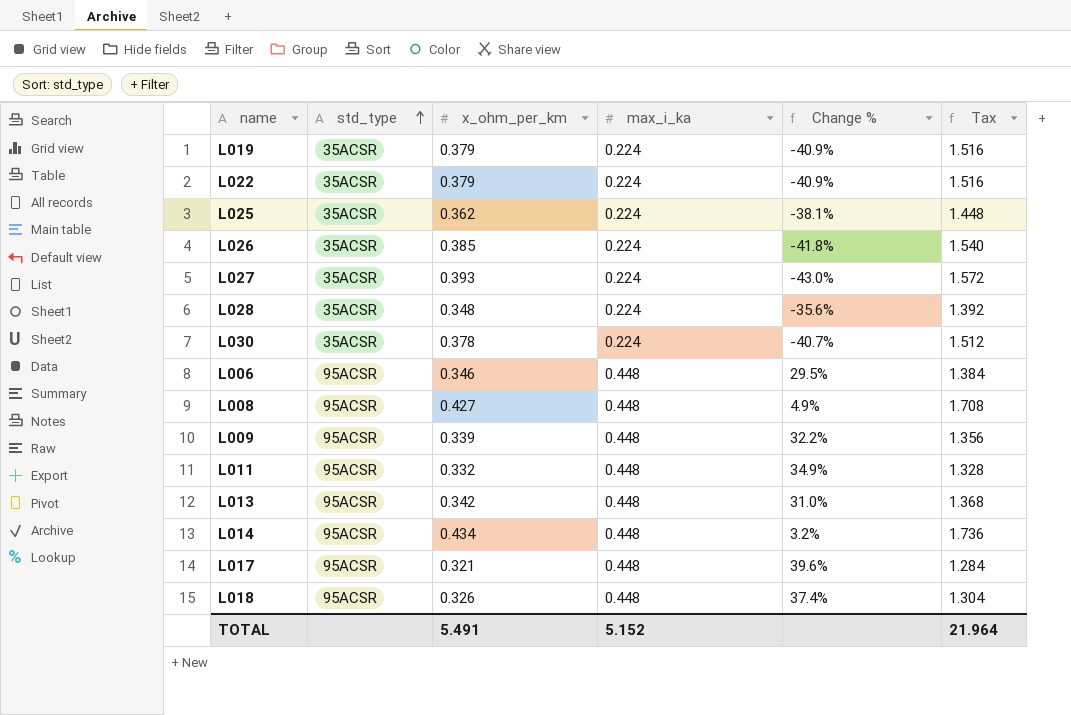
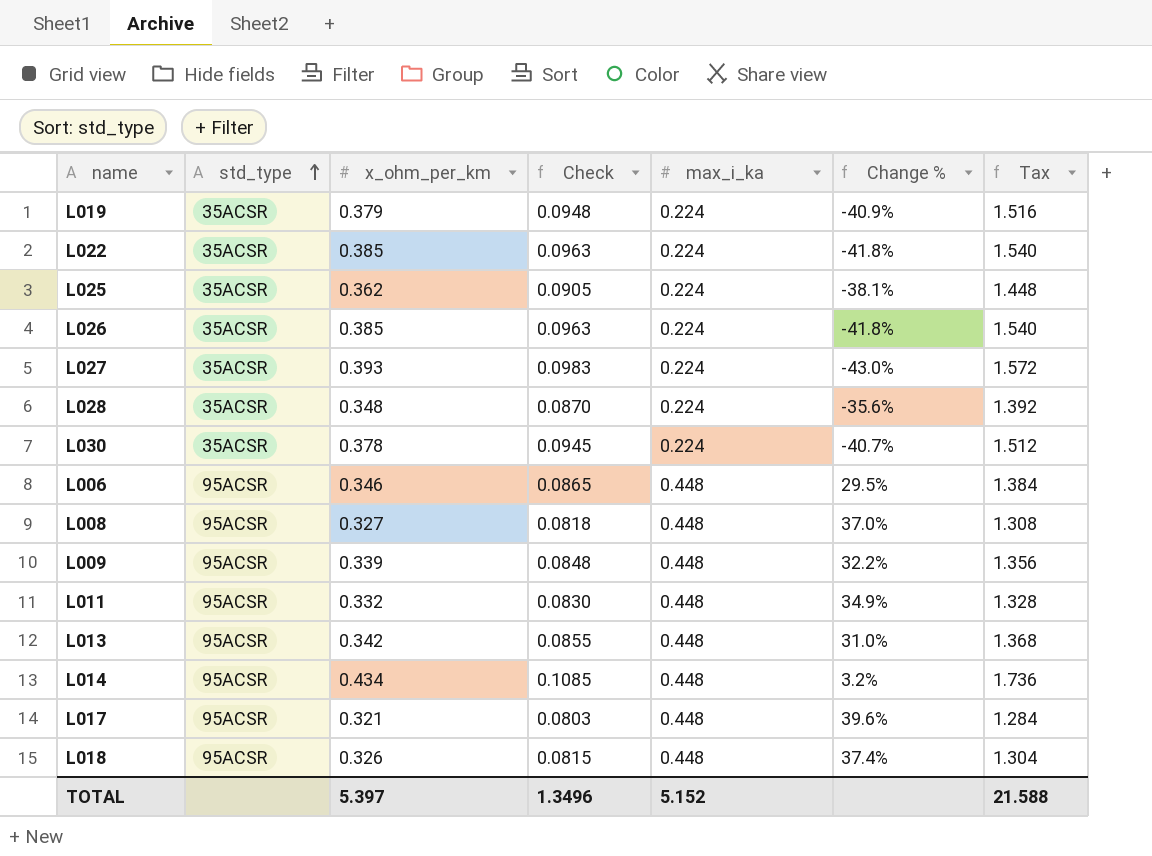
column Check | formula: none -> [x_ohm_per_km] * 0.25
L022 | x_ohm_per_km: 0.379 -> 0.385
L022 | Change %: -40.9% -> -41.8%
L022 | Tax: 1.516 -> 1.540
L008 | x_ohm_per_km: 0.427 -> 0.327
L008 | Change %: 4.9% -> 37.0%
L008 | Tax: 1.708 -> 1.308
TOTAL | x_ohm_per_km: 5.491 -> 5.397
TOTAL | Tax: 21.964 -> 21.588

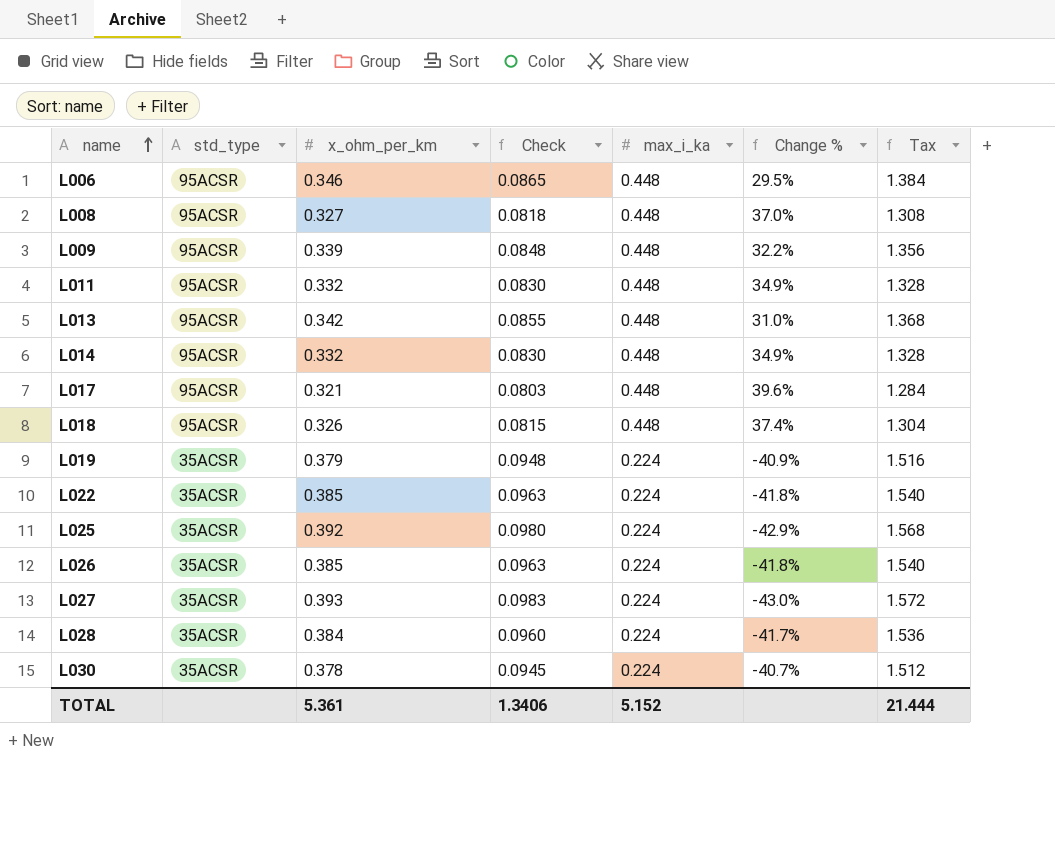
row order: std_type ascending -> name ascending
L014 | x_ohm_per_km: 0.434 -> 0.332
L014 | Check: 0.1085 -> 0.0830
L014 | Change %: 3.2% -> 34.9%
L014 | Tax: 1.736 -> 1.328
L025 | x_ohm_per_km: 0.362 -> 0.392
L025 | Check: 0.0905 -> 0.0980
L025 | Change %: -38.1% -> -42.9%
L025 | Tax: 1.448 -> 1.568
L028 | x_ohm_per_km: 0.348 -> 0.384
L028 | Check: 0.0870 -> 0.0960
L028 | Change %: -35.6% -> -41.7%
L028 | Tax: 1.392 -> 1.536
TOTAL | x_ohm_per_km: 5.397 -> 5.361
TOTAL | Check: 1.3496 -> 1.3406
TOTAL | Tax: 21.588 -> 21.444

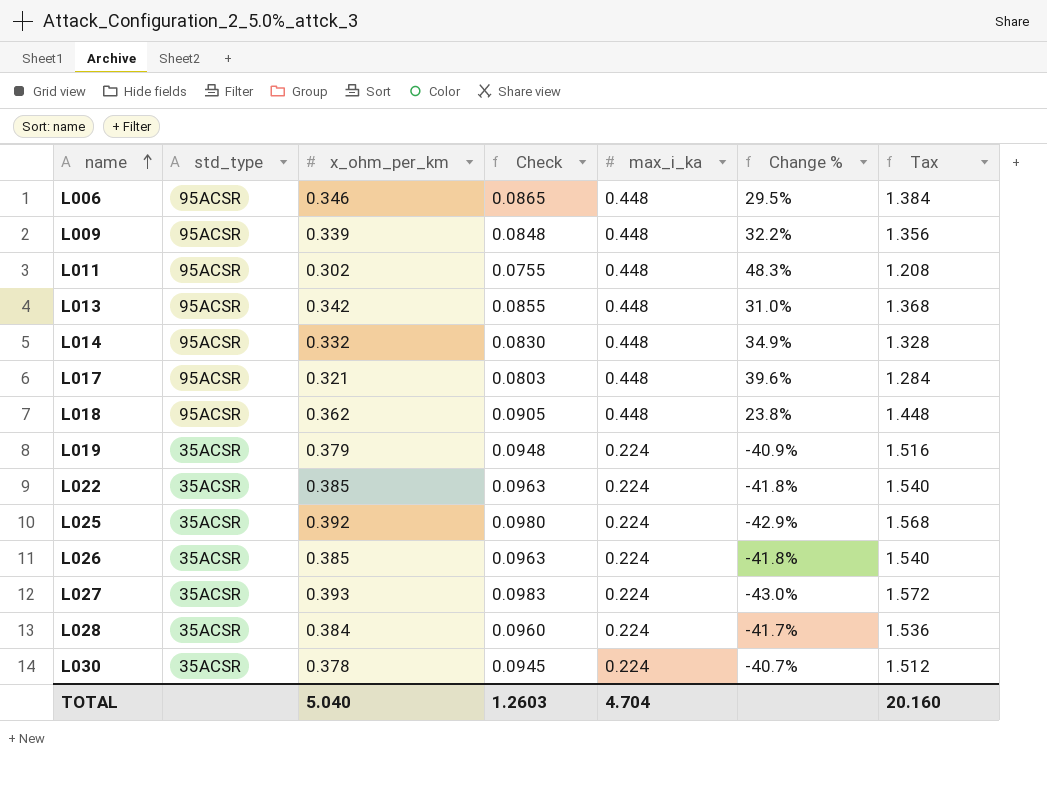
row L008: 95ACSR | 0.327 | 0.0818 | 0.448 | 37.0% | 1.308 -> none
L011 | x_ohm_per_km: 0.332 -> 0.302
L011 | Check: 0.0830 -> 0.0755
L011 | Change %: 34.9% -> 48.3%
L011 | Tax: 1.328 -> 1.208
L018 | x_ohm_per_km: 0.326 -> 0.362
L018 | Check: 0.0815 -> 0.0905
L018 | Change %: 37.4% -> 23.8%
L018 | Tax: 1.304 -> 1.448
TOTAL | x_ohm_per_km: 5.361 -> 5.040
TOTAL | Check: 1.3406 -> 1.2603
TOTAL | max_i_ka: 5.152 -> 4.704
TOTAL | Tax: 21.444 -> 20.160

